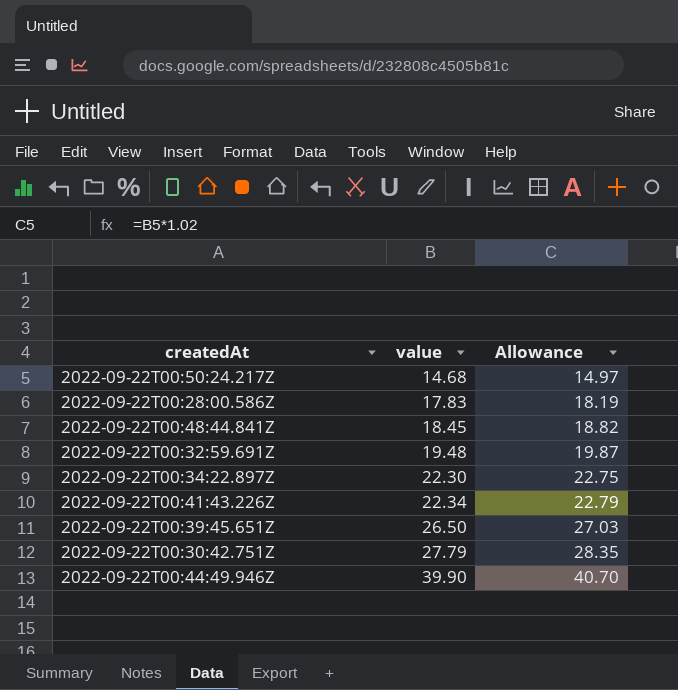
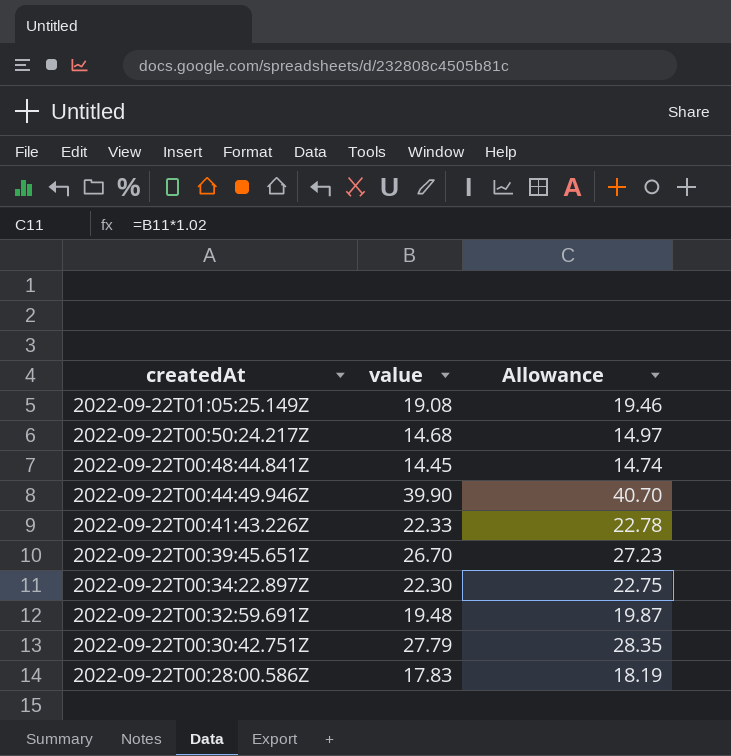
row order: value ascending -> createdAt descending
row 2022-09-22T01:05:25.149Z: none -> 19.08 | 19.46
2022-09-22T00:48:44.841Z | value: 18.45 -> 14.45
2022-09-22T00:48:44.841Z | Allowance: 18.82 -> 14.74
2022-09-22T00:41:43.226Z | value: 22.34 -> 22.33
2022-09-22T00:41:43.226Z | Allowance: 22.79 -> 22.78
2022-09-22T00:39:45.651Z | value: 26.50 -> 26.70
2022-09-22T00:39:45.651Z | Allowance: 27.03 -> 27.23

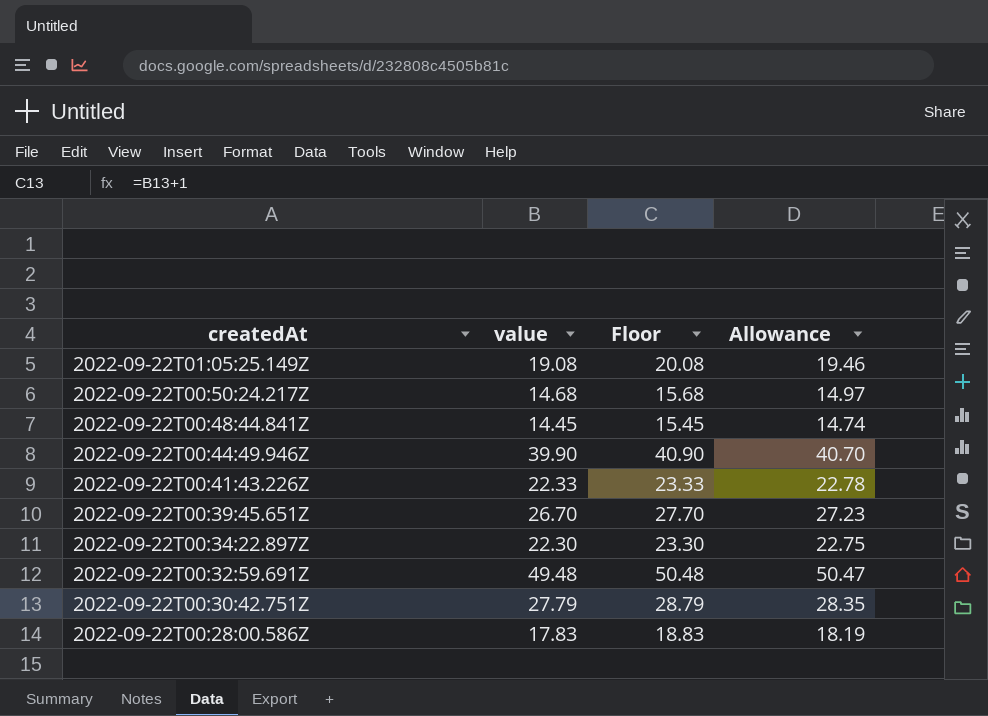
column Floor | formula: none -> [value] + 1
2022-09-22T00:32:59.691Z | value: 19.48 -> 49.48
2022-09-22T00:32:59.691Z | Allowance: 19.87 -> 50.47

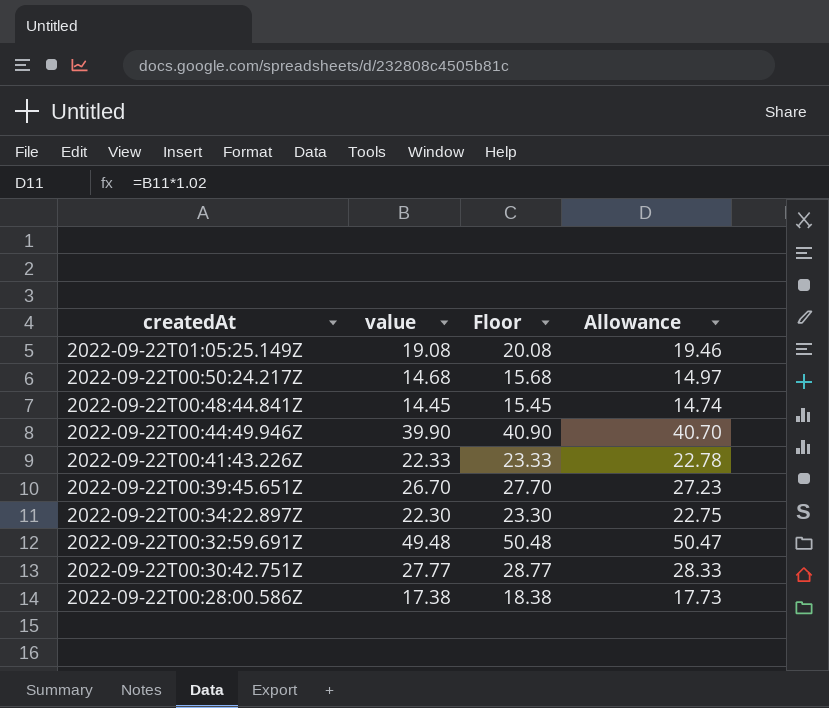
2022-09-22T00:30:42.751Z | value: 27.79 -> 27.77
2022-09-22T00:30:42.751Z | Floor: 28.79 -> 28.77
2022-09-22T00:30:42.751Z | Allowance: 28.35 -> 28.33
2022-09-22T00:28:00.586Z | value: 17.83 -> 17.38
2022-09-22T00:28:00.586Z | Floor: 18.83 -> 18.38
2022-09-22T00:28:00.586Z | Allowance: 18.19 -> 17.73

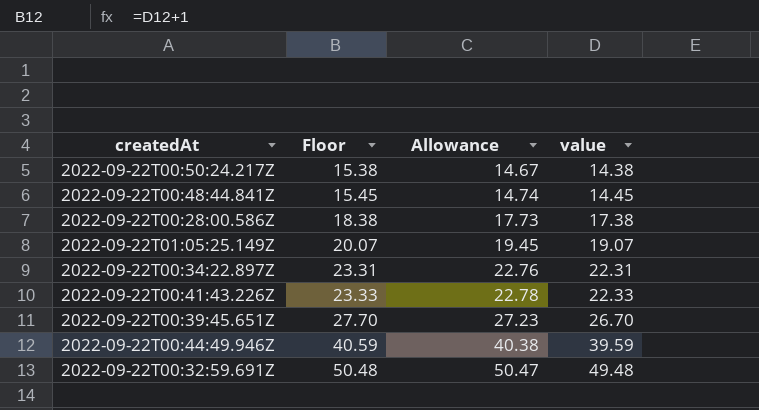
row order: createdAt descending -> Floor ascending
column value | position: 2 -> 4
row 2022-09-22T00:30:42.751Z: 27.77 | 28.77 | 28.33 -> none
2022-09-22T00:50:24.217Z | Floor: 15.68 -> 15.38
2022-09-22T00:50:24.217Z | Allowance: 14.97 -> 14.67
2022-09-22T00:50:24.217Z | value: 14.68 -> 14.38
2022-09-22T01:05:25.149Z | Floor: 20.08 -> 20.07
2022-09-22T01:05:25.149Z | Allowance: 19.46 -> 19.45
2022-09-22T01:05:25.149Z | value: 19.08 -> 19.07
2022-09-22T00:34:22.897Z | Floor: 23.30 -> 23.31
2022-09-22T00:34:22.897Z | Allowance: 22.75 -> 22.76
2022-09-22T00:34:22.897Z | value: 22.30 -> 22.31
2022-09-22T00:44:49.946Z | Floor: 40.90 -> 40.59
2022-09-22T00:44:49.946Z | Allowance: 40.70 -> 40.38
2022-09-22T00:44:49.946Z | value: 39.90 -> 39.59

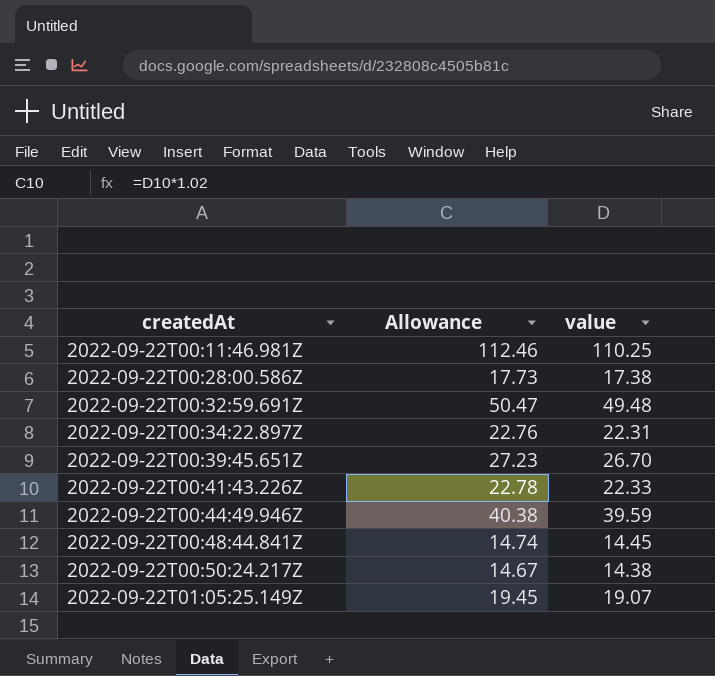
row order: Floor ascending -> createdAt ascending
column Floor | formula: [value] + 1 -> none
row 2022-09-22T00:11:46.981Z: none -> 112.46 | 110.25

